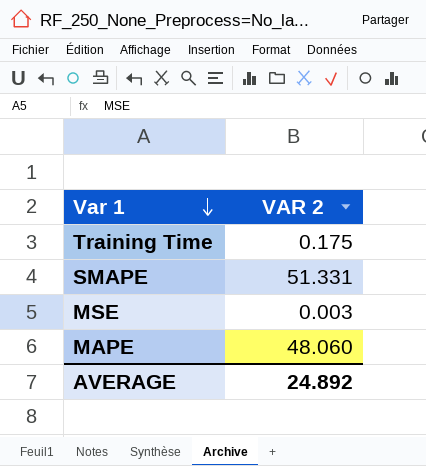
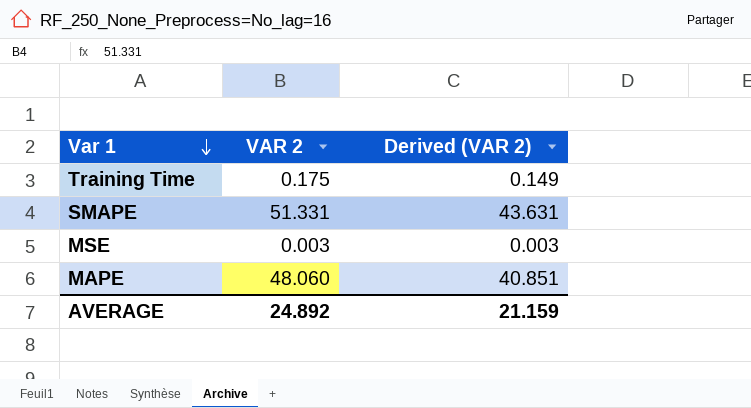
column Derived (VAR 2) | formula: none -> [VAR 2] * 0.85

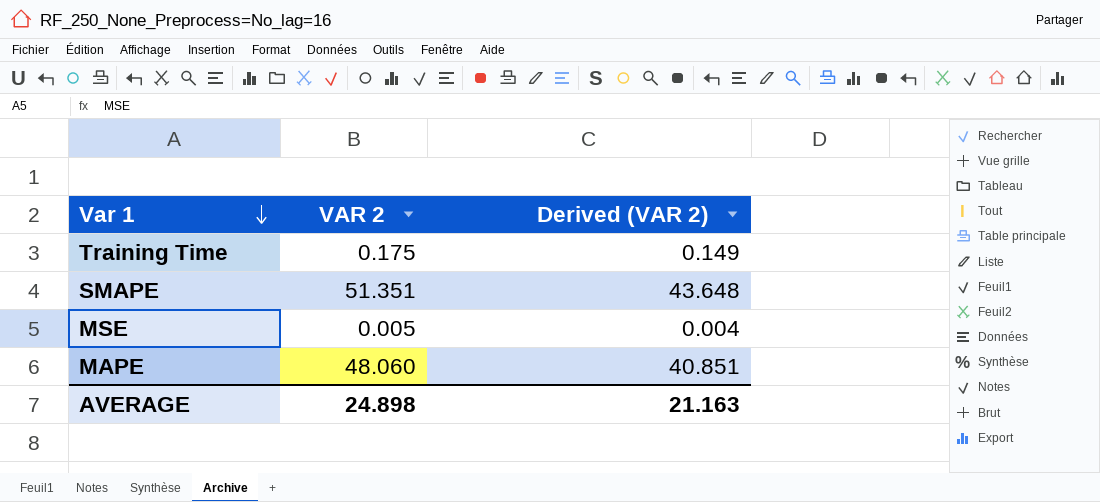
SMAPE | VAR 2: 51.331 -> 51.351
SMAPE | Derived (VAR 2): 43.631 -> 43.648
MSE | VAR 2: 0.003 -> 0.005
MSE | Derived (VAR 2): 0.003 -> 0.004
AVERAGE | VAR 2: 24.892 -> 24.898
AVERAGE | Derived (VAR 2): 21.159 -> 21.163

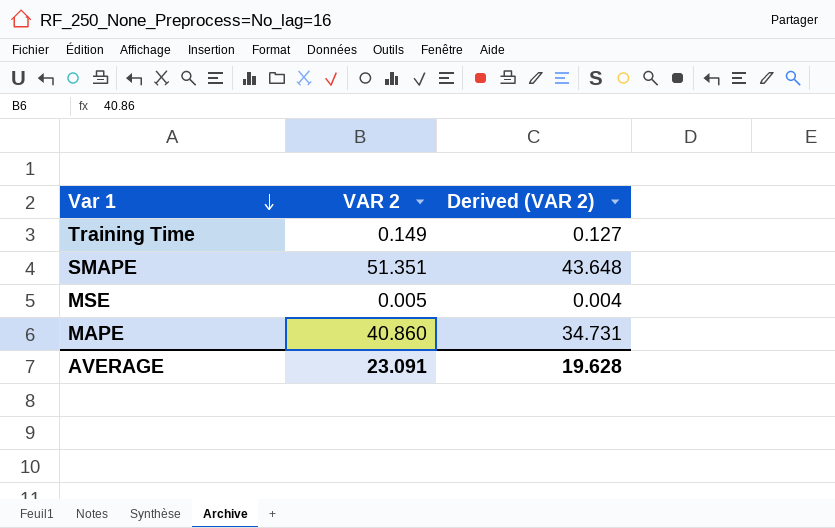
Training Time | VAR 2: 0.175 -> 0.149
Training Time | Derived (VAR 2): 0.149 -> 0.127
MAPE | VAR 2: 48.060 -> 40.860
MAPE | Derived (VAR 2): 40.851 -> 34.731
AVERAGE | VAR 2: 24.898 -> 23.091
AVERAGE | Derived (VAR 2): 21.163 -> 19.628

